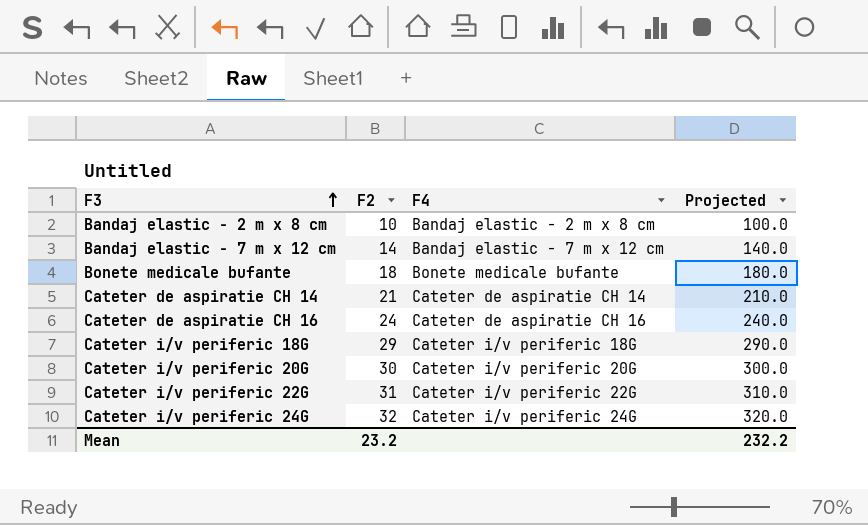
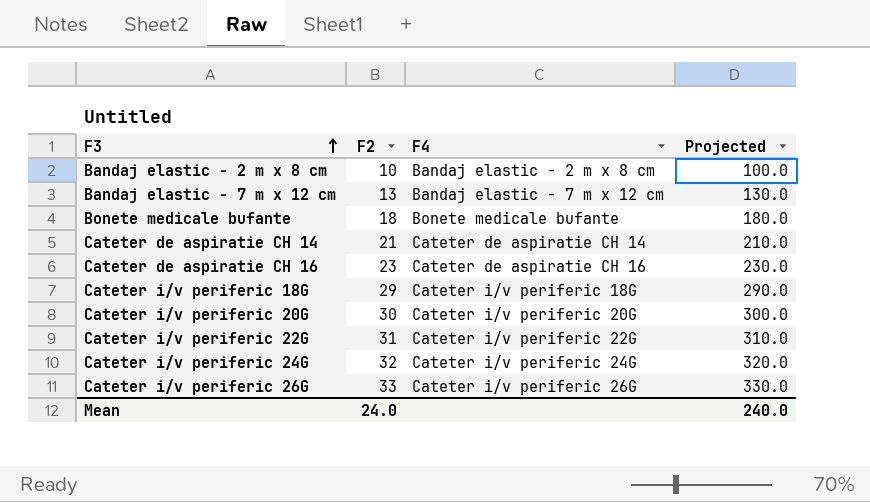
Bandaj elastic - 7 m x 12 cm | F2: 14 -> 13
Bandaj elastic - 7 m x 12 cm | Projected: 140.0 -> 130.0
Cateter de aspiratie CH 16 | F2: 24 -> 23
Cateter de aspiratie CH 16 | Projected: 240.0 -> 230.0
row Cateter i/v periferic 26G: none -> 33 | Cateter i/v periferic 26G | 330.0
Mean | F2: 23.2 -> 24.0
Mean | Projected: 232.2 -> 240.0

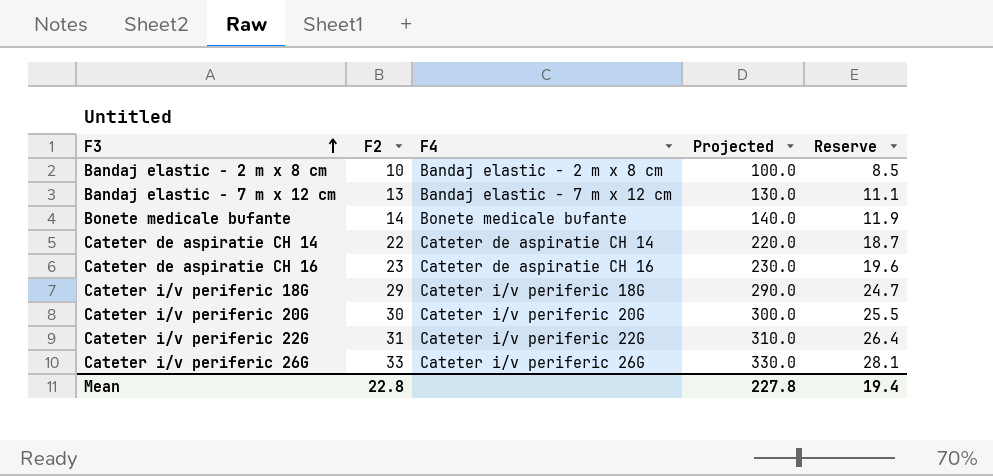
column Reserve | formula: none -> [F2] * 0.85
row Cateter i/v periferic 24G: 32 | Cateter i/v periferic 24G | 320.0 -> none
Bonete medicale bufante | F2: 18 -> 14
Bonete medicale bufante | Projected: 180.0 -> 140.0
Cateter de aspiratie CH 14 | F2: 21 -> 22
Cateter de aspiratie CH 14 | Projected: 210.0 -> 220.0
Mean | F2: 24.0 -> 22.8
Mean | Projected: 240.0 -> 227.8

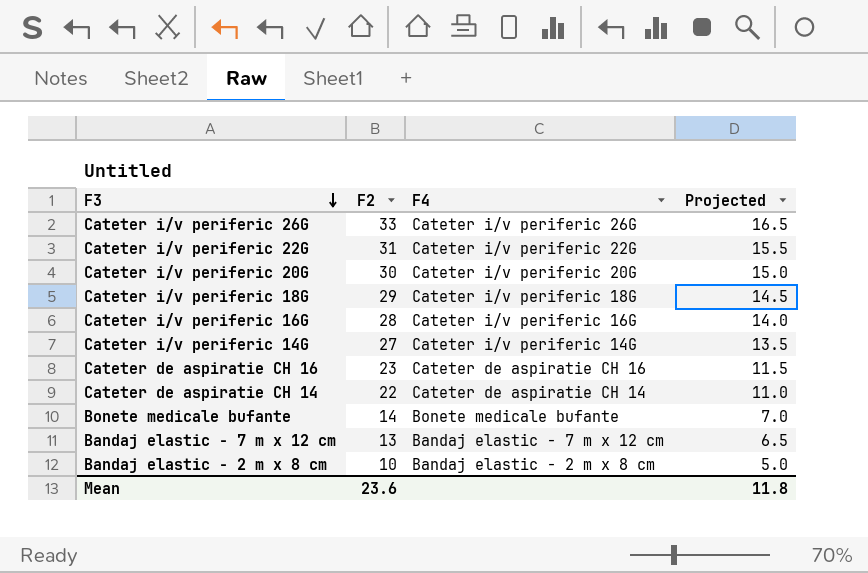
row order: F3 ascending -> F3 descending
column Reserve | formula: [F2] * 0.85 -> none
column Projected | formula: [F2] * 10 -> [F2] * 0.5
row Cateter i/v periferic 16G: none -> 28 | Cateter i/v periferic 16G | 14.0
row Cateter i/v periferic 14G: none -> 27 | Cateter i/v periferic 14G | 13.5
Mean | F2: 22.8 -> 23.6
Mean | Projected: 227.8 -> 11.8

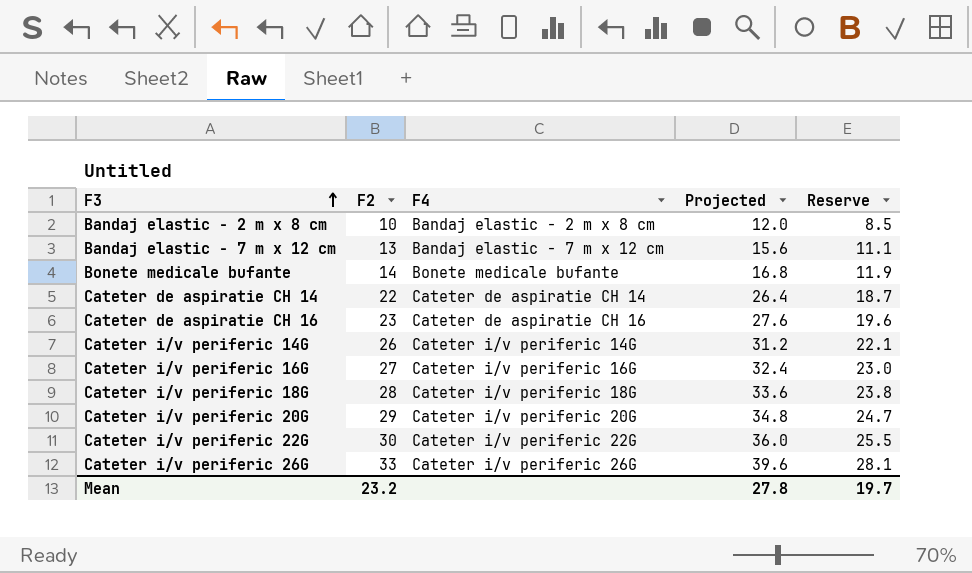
row order: F3 descending -> F3 ascending
column Projected | formula: [F2] * 0.5 -> [F2] * 1.2
column Reserve | formula: none -> [F2] * 0.85
Cateter i/v periferic 14G | F2: 27 -> 26
Cateter i/v periferic 16G | F2: 28 -> 27
Cateter i/v periferic 18G | F2: 29 -> 28
Cateter i/v periferic 20G | F2: 30 -> 29
Cateter i/v periferic 22G | F2: 31 -> 30
Mean | F2: 23.6 -> 23.2
Mean | Projected: 11.8 -> 27.8

